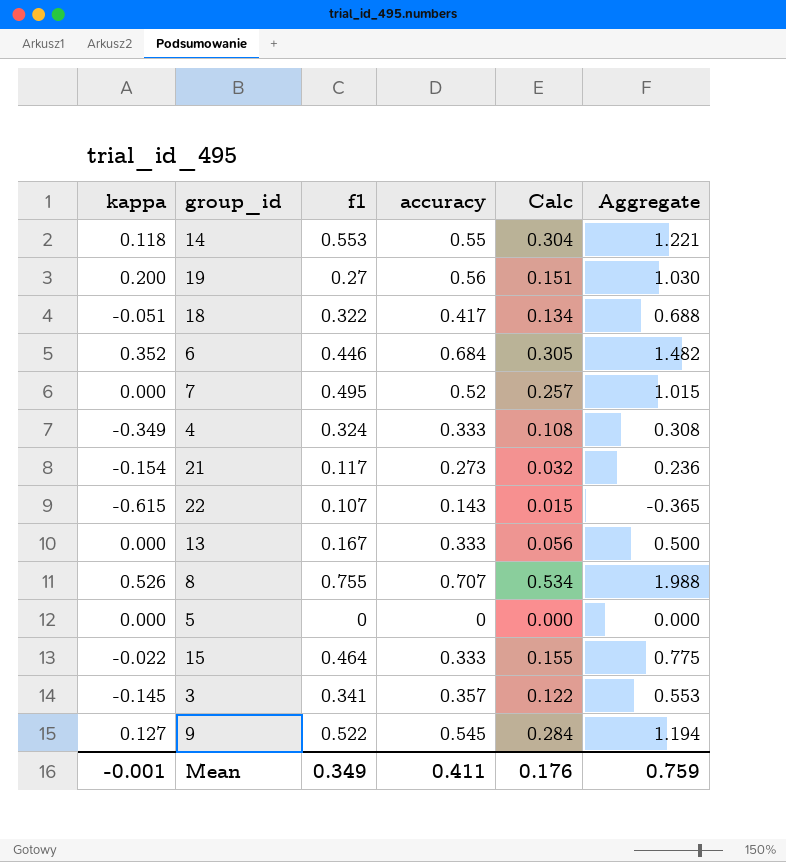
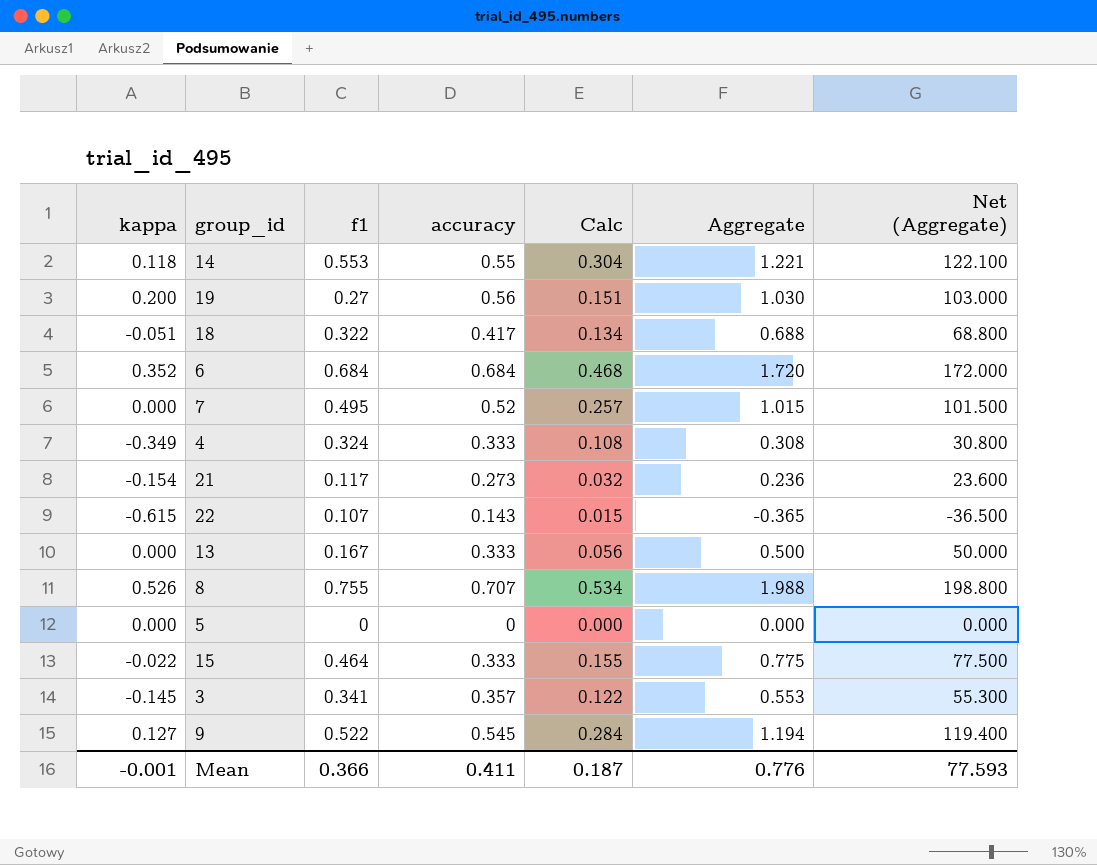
column Net (Aggregate) | formula: none -> [Aggregate] * 100
6 | f1: 0.446 -> 0.684
6 | Calc: 0.305 -> 0.468
6 | Aggregate: 1.482 -> 1.720
Mean | f1: 0.349 -> 0.366
Mean | Calc: 0.176 -> 0.187
Mean | Aggregate: 0.759 -> 0.776

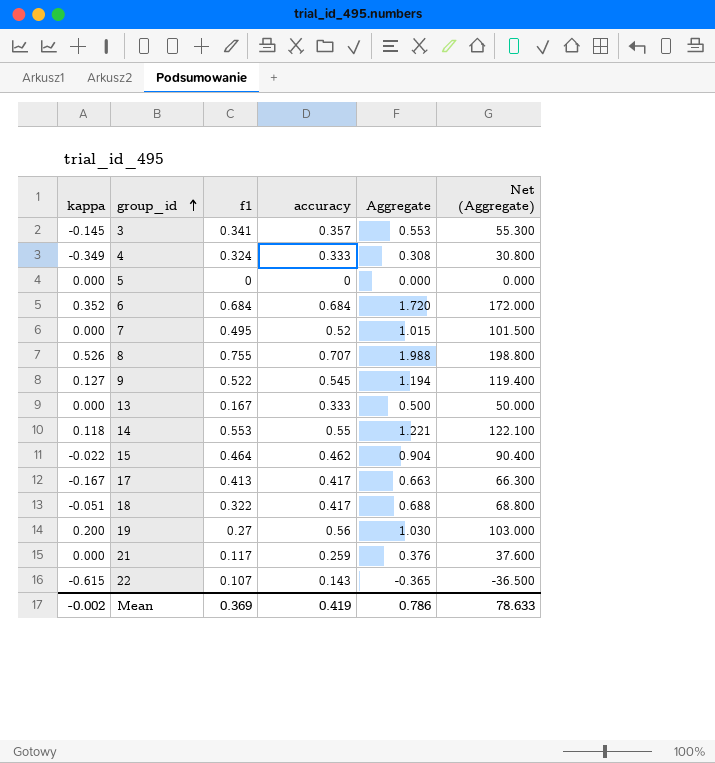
row order: none -> group_id ascending
column Calc | formula: [f1] * [accuracy] -> none
15 | accuracy: 0.333 -> 0.462
15 | Aggregate: 0.775 -> 0.904
15 | Net (Aggregate): 77.500 -> 90.400
row 17: none -> -0.167 | 0.413 | 0.417 | 0.663 | 66.300
21 | kappa: -0.154 -> 0.000
21 | accuracy: 0.273 -> 0.259
21 | Aggregate: 0.236 -> 0.376
21 | Net (Aggregate): 23.600 -> 37.600
Mean | kappa: -0.001 -> -0.002
Mean | f1: 0.366 -> 0.369
Mean | accuracy: 0.411 -> 0.419
Mean | Aggregate: 0.776 -> 0.786
Mean | Net (Aggregate): 77.593 -> 78.633

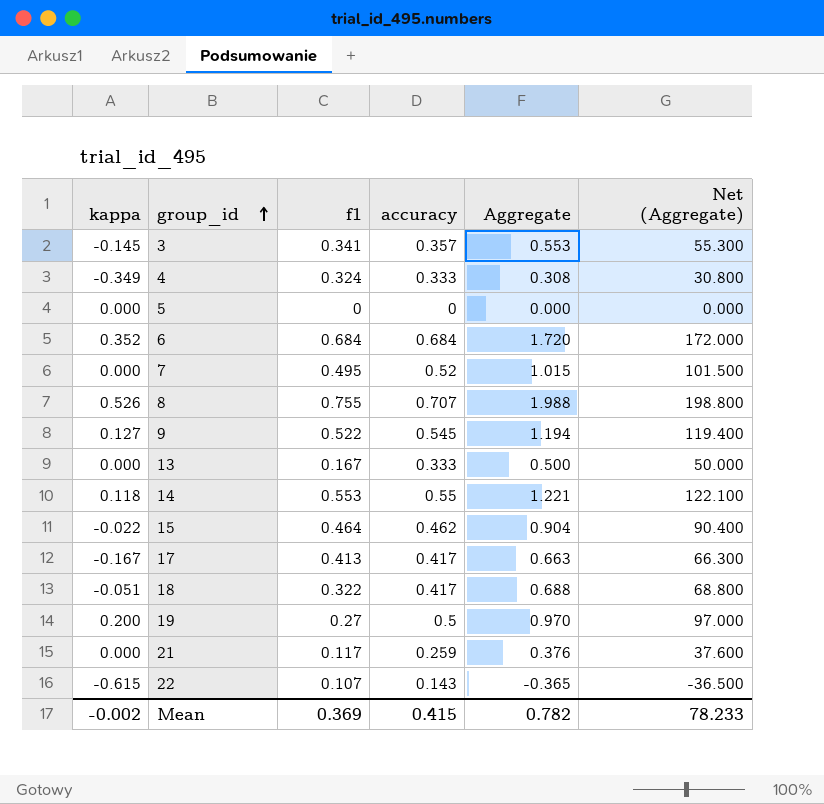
19 | accuracy: 0.56 -> 0.5
19 | Aggregate: 1.030 -> 0.970
19 | Net (Aggregate): 103.000 -> 97.000
Mean | accuracy: 0.419 -> 0.415
Mean | Aggregate: 0.786 -> 0.782
Mean | Net (Aggregate): 78.633 -> 78.233

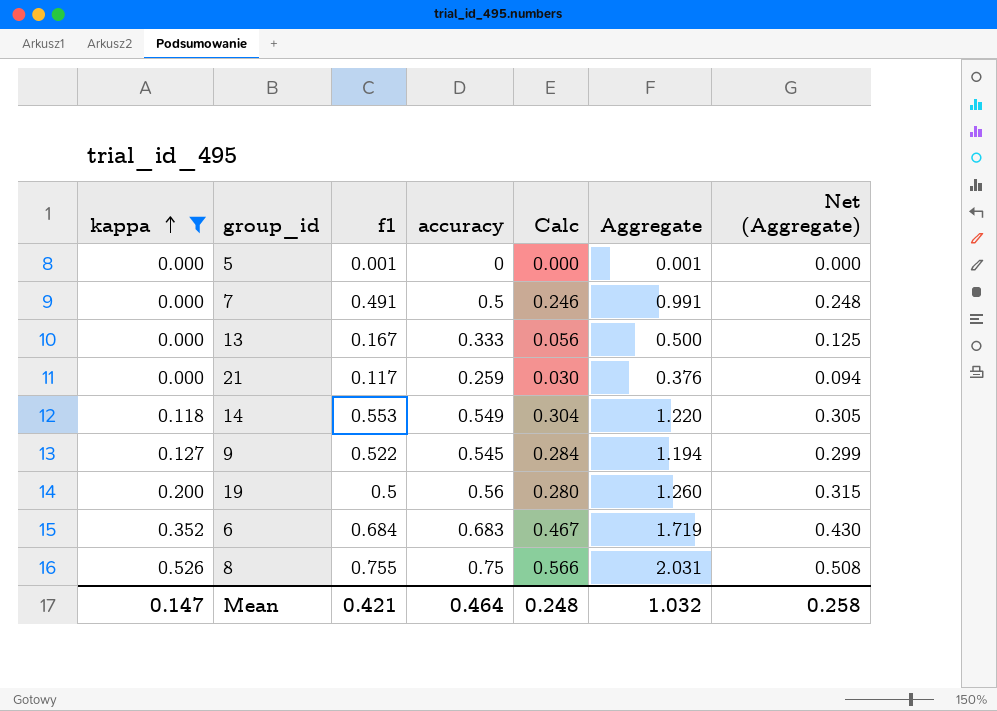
filter: none -> kappa >= 0.000
row order: group_id ascending -> kappa ascending
column Calc | formula: none -> [f1] * [accuracy]
column Net (Aggregate) | formula: [Aggregate] * 100 -> [Aggregate] * 0.25
5 | f1: 0 -> 0.001
5 | Aggregate: 0.000 -> 0.001
7 | f1: 0.495 -> 0.491
7 | accuracy: 0.52 -> 0.5
7 | Aggregate: 1.015 -> 0.991
14 | accuracy: 0.55 -> 0.549
14 | Aggregate: 1.221 -> 1.220
19 | f1: 0.27 -> 0.5
19 | accuracy: 0.5 -> 0.56
19 | Aggregate: 0.970 -> 1.260
6 | accuracy: 0.684 -> 0.683
6 | Aggregate: 1.720 -> 1.719
8 | accuracy: 0.707 -> 0.75
8 | Aggregate: 1.988 -> 2.031
Mean | kappa: -0.002 -> 0.147
Mean | f1: 0.369 -> 0.421
Mean | accuracy: 0.415 -> 0.464
Mean | Aggregate: 0.782 -> 1.032
Mean | Net (Aggregate): 78.233 -> 0.258

